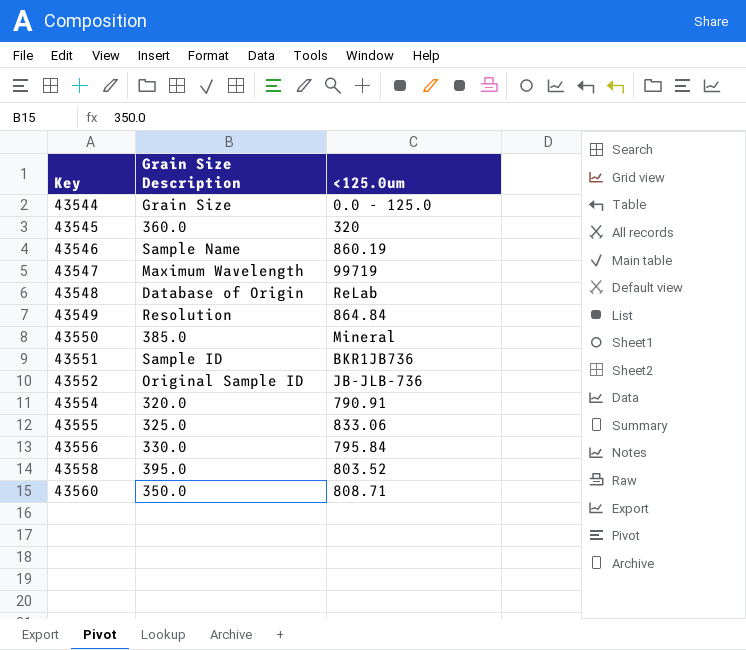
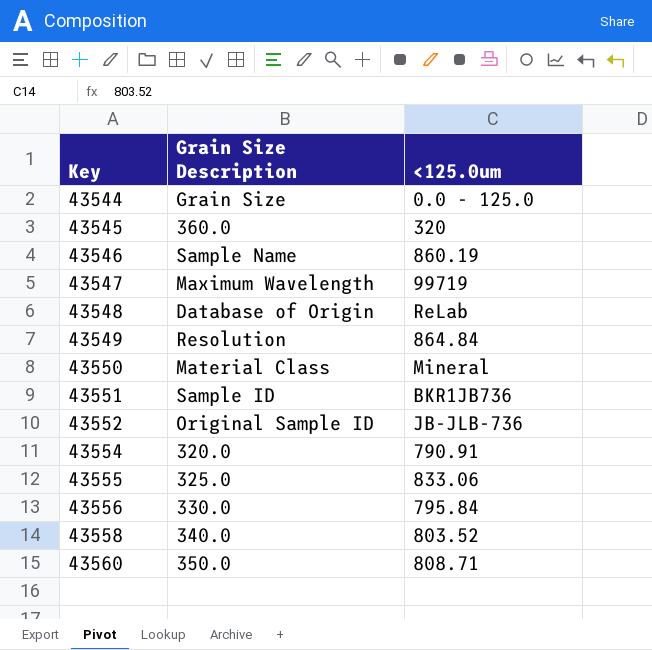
43550 | Grain Size Description: 385.0 -> Material Class
43558 | Grain Size Description: 395.0 -> 340.0

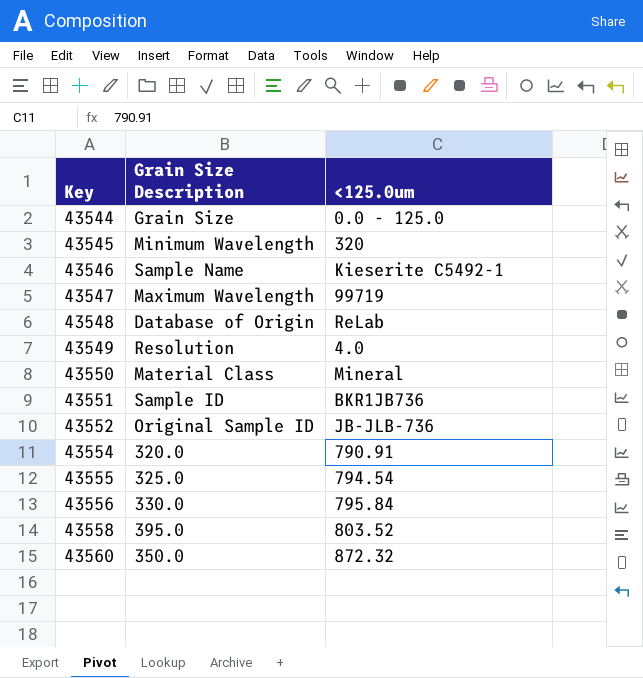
43545 | Grain Size Description: 360.0 -> Minimum Wavelength
43546 | <125.0um: 860.19 -> Kieserite C5492-1
43549 | <125.0um: 864.84 -> 4.0
43555 | <125.0um: 833.06 -> 794.54
43558 | Grain Size Description: 340.0 -> 395.0
43560 | <125.0um: 808.71 -> 872.32

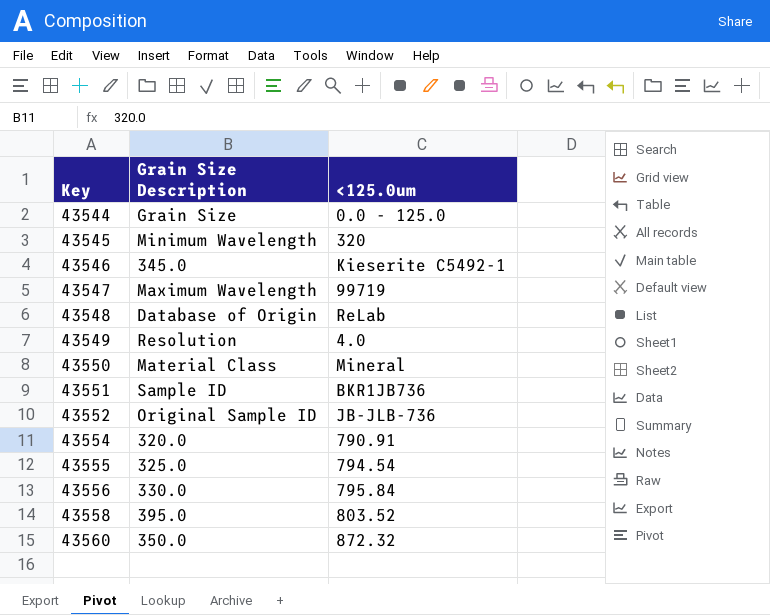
43546 | Grain Size Description: Sample Name -> 345.0

